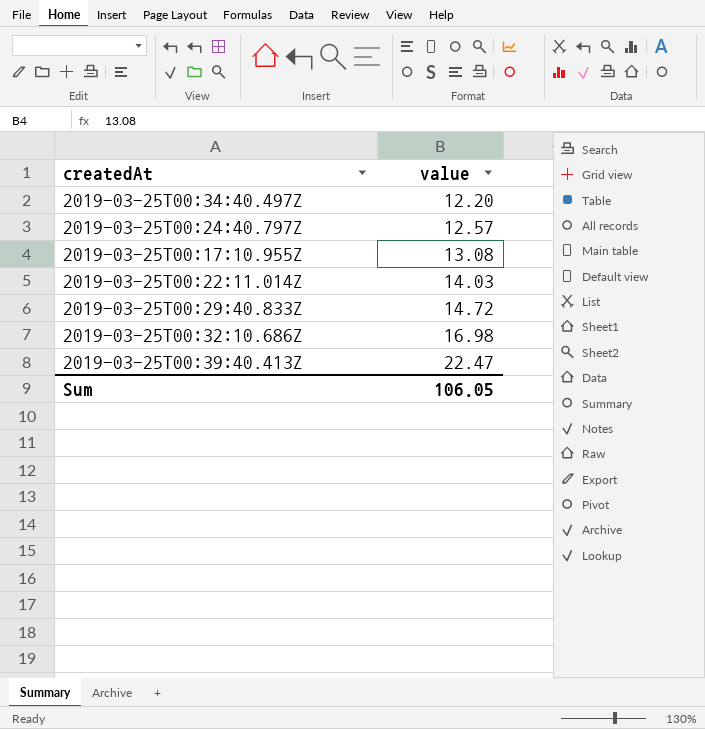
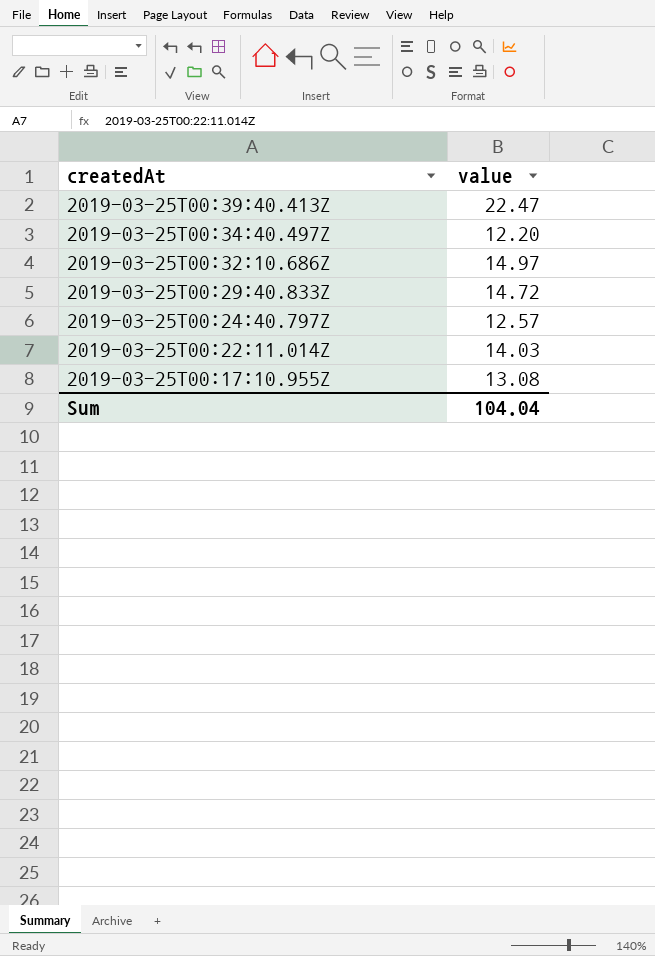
row order: value ascending -> createdAt descending
2019-03-25T00:32:10.686Z | value: 16.98 -> 14.97
Sum | value: 106.05 -> 104.04

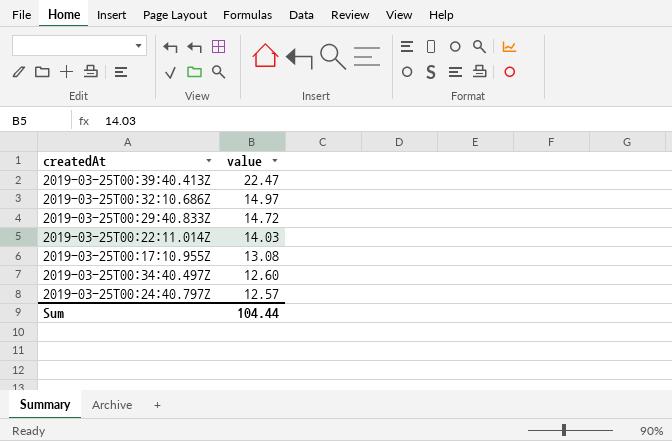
row order: createdAt descending -> value descending
2019-03-25T00:34:40.497Z | value: 12.20 -> 12.60
Sum | value: 104.04 -> 104.44

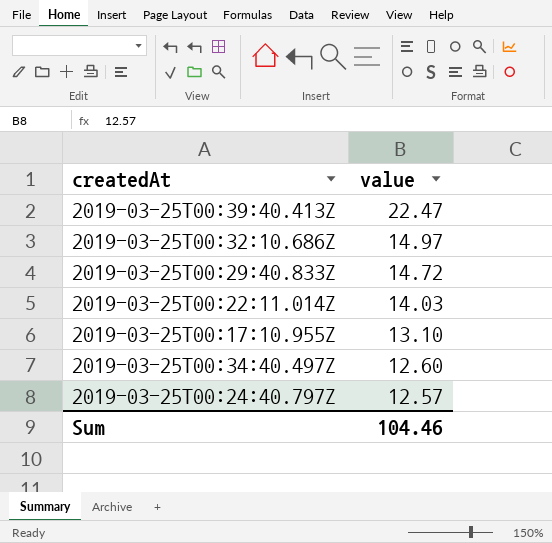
2019-03-25T00:17:10.955Z | value: 13.08 -> 13.10
Sum | value: 104.44 -> 104.46

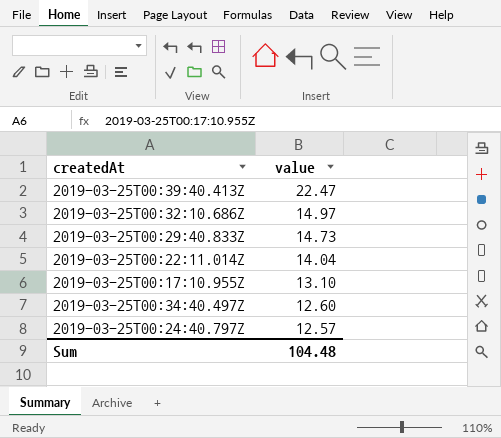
2019-03-25T00:29:40.833Z | value: 14.72 -> 14.73
2019-03-25T00:22:11.014Z | value: 14.03 -> 14.04
Sum | value: 104.46 -> 104.48

